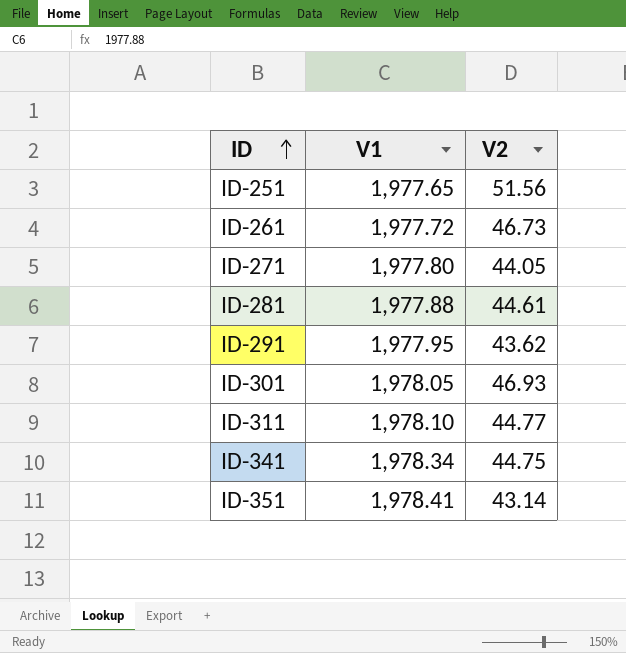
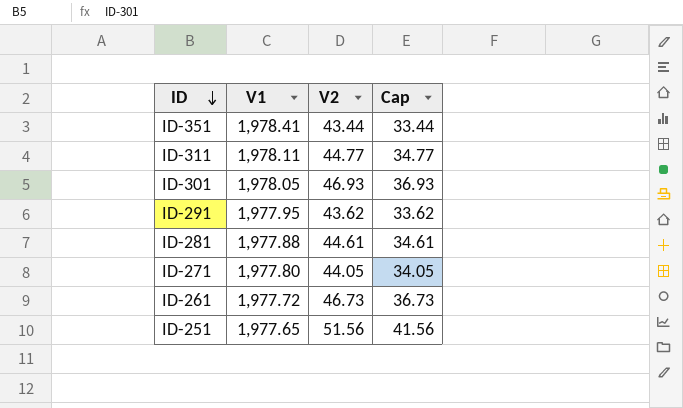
row order: ID ascending -> ID descending
column Cap | formula: none -> [V2] - 10
row ID-341: 1,978.34 | 44.75 -> none
ID-351 | V2: 43.14 -> 43.44
ID-311 | V1: 1,978.10 -> 1,978.11

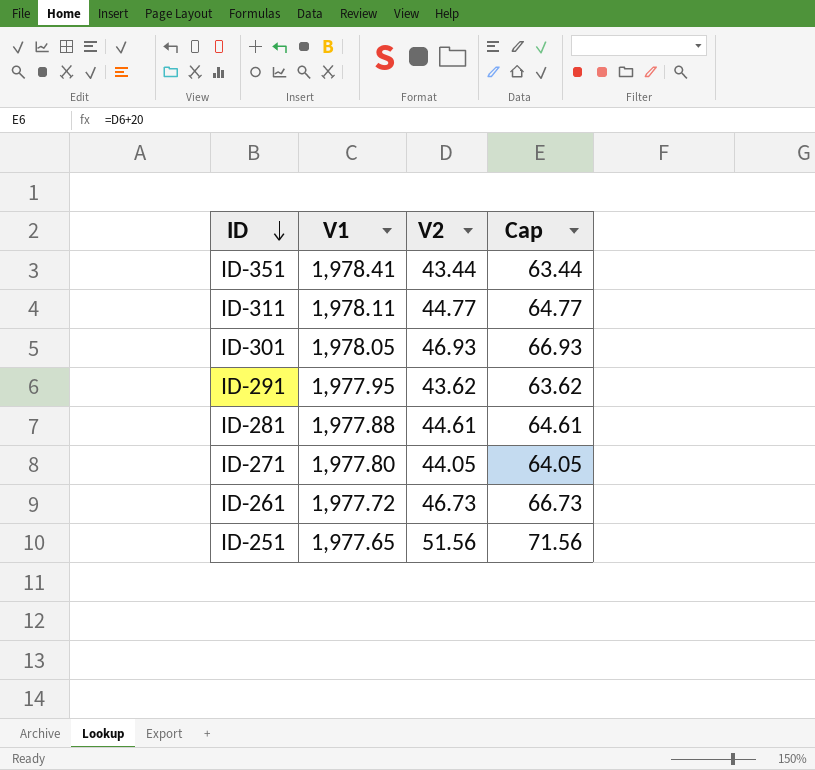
column Cap | formula: [V2] - 10 -> [V2] + 20

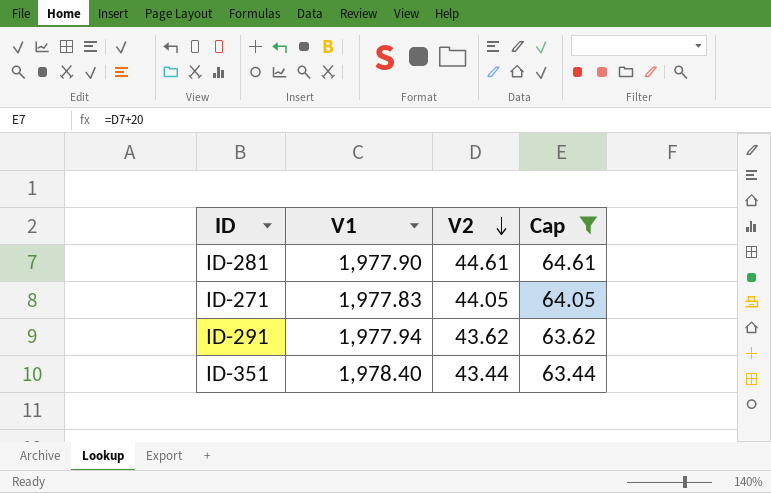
filter: none -> Cap <= 64.61
row order: ID descending -> V2 descending
ID-281 | V1: 1,977.88 -> 1,977.90
ID-271 | V1: 1,977.80 -> 1,977.83
ID-291 | V1: 1,977.95 -> 1,977.94
ID-351 | V1: 1,978.41 -> 1,978.40

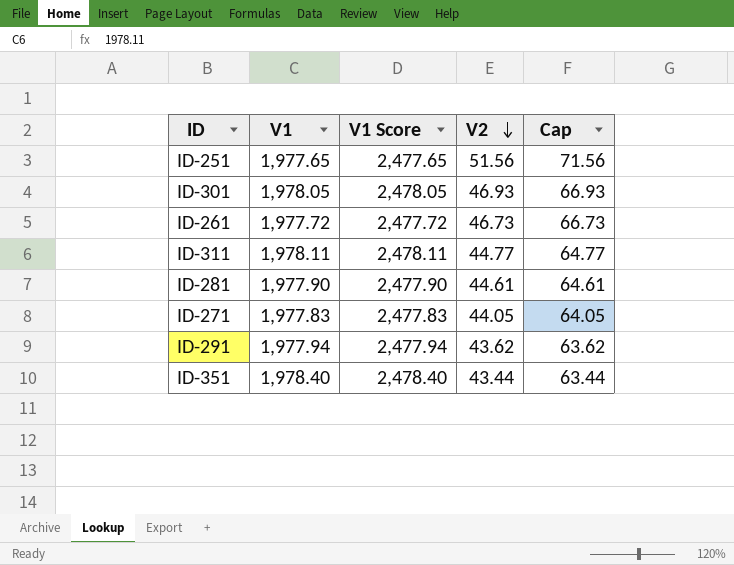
filter: Cap <= 64.61 -> none
column V1 Score | formula: none -> [V1] + 500

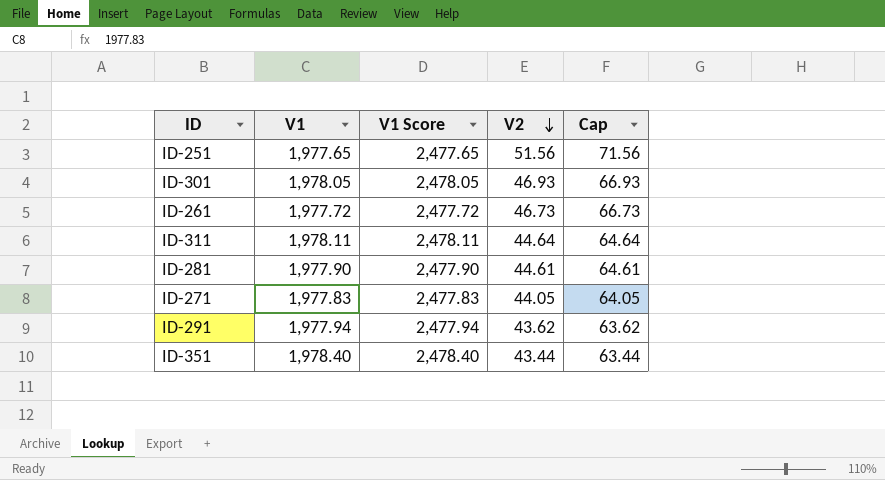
ID-311 | V2: 44.77 -> 44.64
ID-311 | Cap: 64.77 -> 64.64

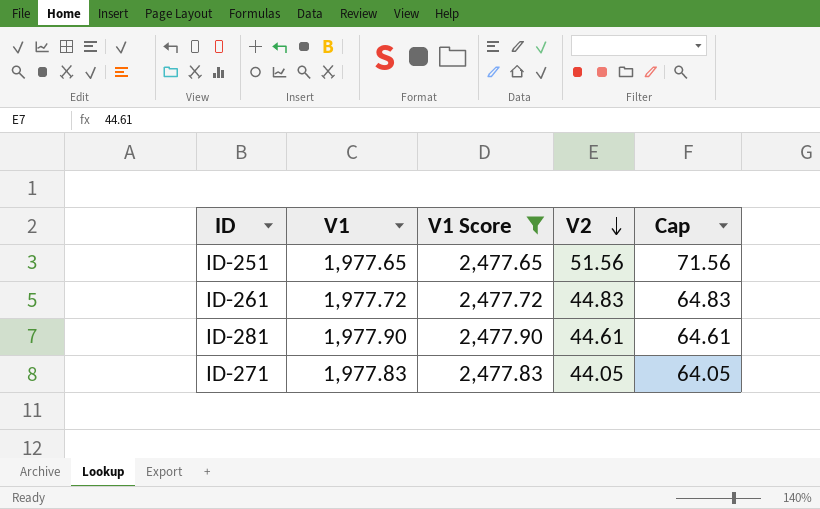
filter: none -> V1 Score <= 2,477.90
ID-261 | V2: 46.73 -> 44.83
ID-261 | Cap: 66.73 -> 64.83

